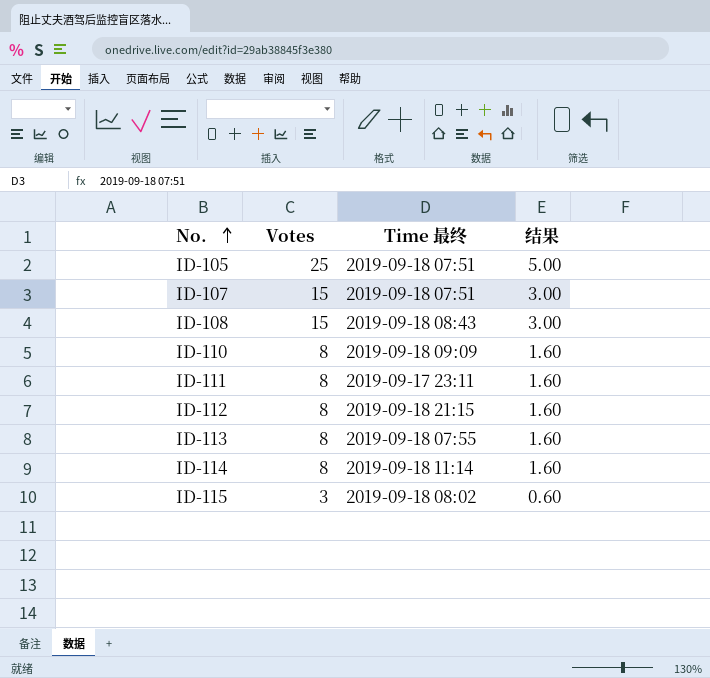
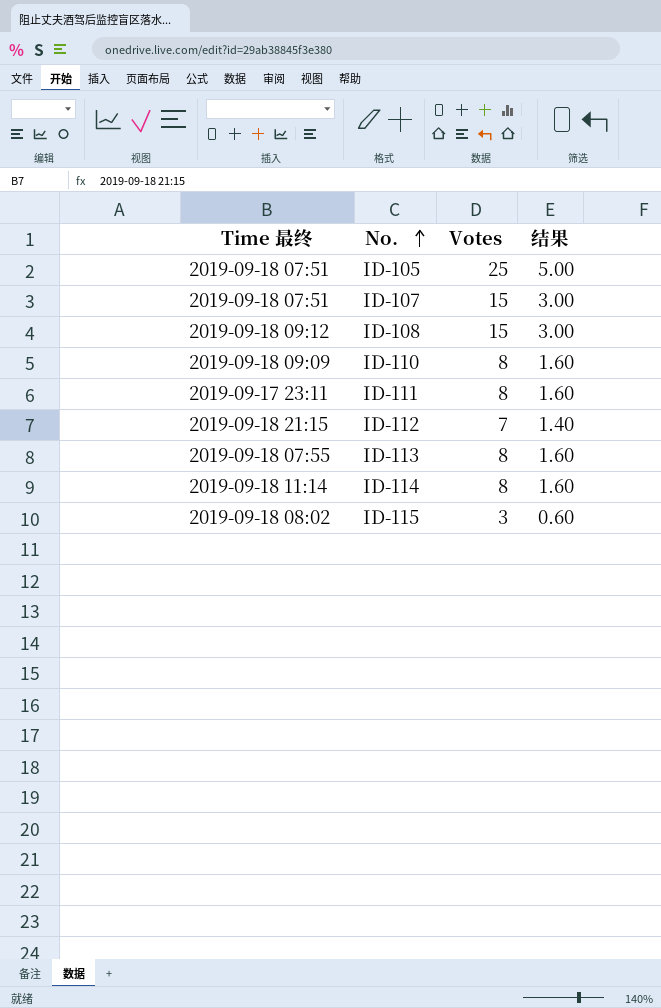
column Time 最终 | position: 3 -> 1
ID-108 | Time 最终: 2019-09-18 08:43 -> 2019-09-18 09:12
ID-112 | Votes: 8 -> 7
ID-112 | 结果: 1.60 -> 1.40

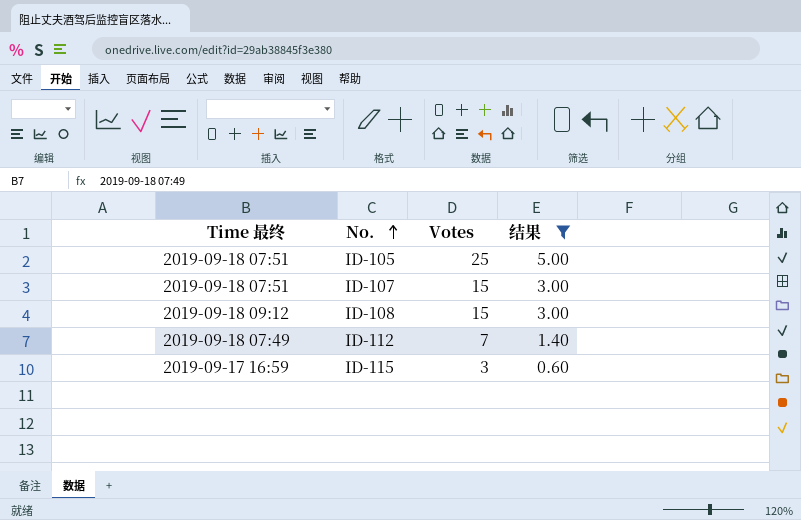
filter: none -> 结果 != 1.60
ID-112 | Time 最终: 2019-09-18 21:15 -> 2019-09-18 07:49
ID-115 | Time 最终: 2019-09-18 08:02 -> 2019-09-17 16:59

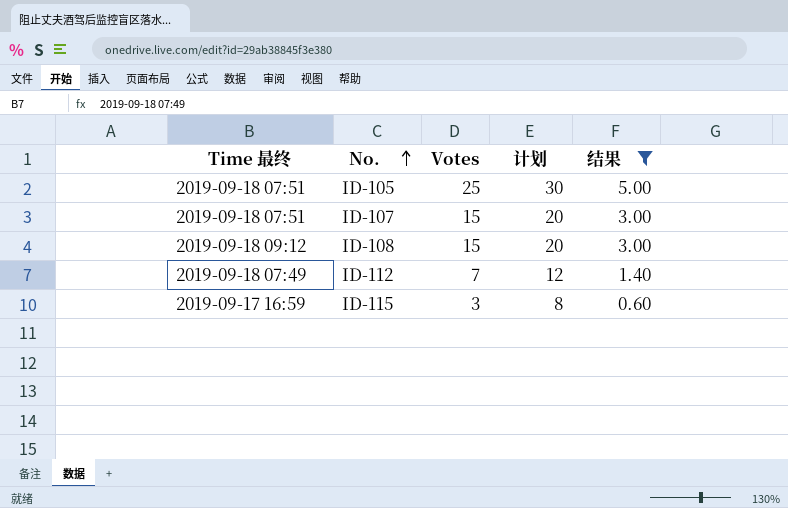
column 计划 | formula: none -> [Votes] + 5

